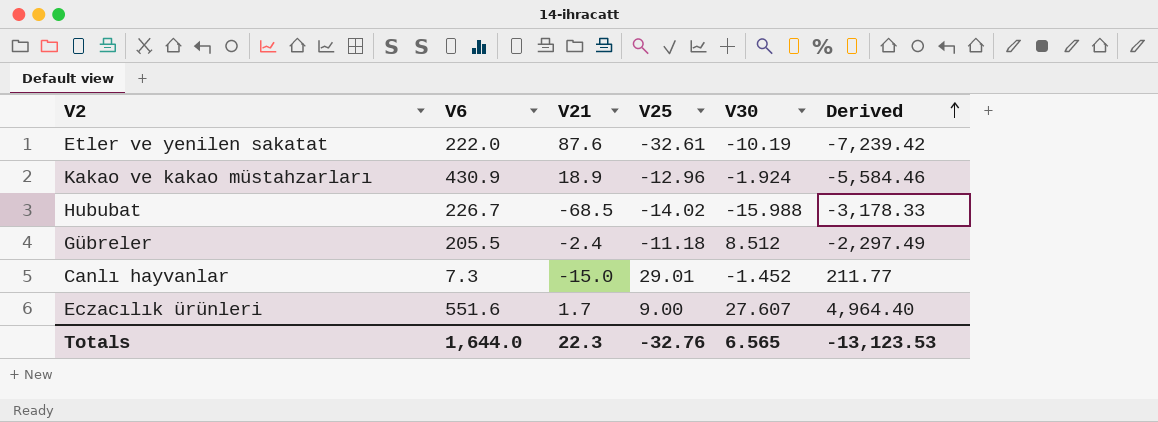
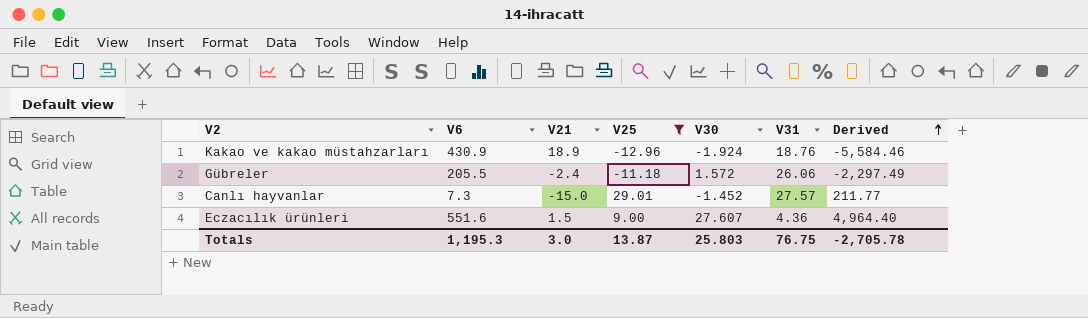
filter: none -> V25 >= -12.96
column V31 | position: none -> 6
Gübreler | V30: 8.512 -> 1.572
Eczacılık ürünleri | V21: 1.7 -> 1.5
Totals | V6: 1,644.0 -> 1,195.3
Totals | V21: 22.3 -> 3.0
Totals | V25: -32.76 -> 13.87
Totals | V30: 6.565 -> 25.803
Totals | Derived: -13,123.53 -> -2,705.78

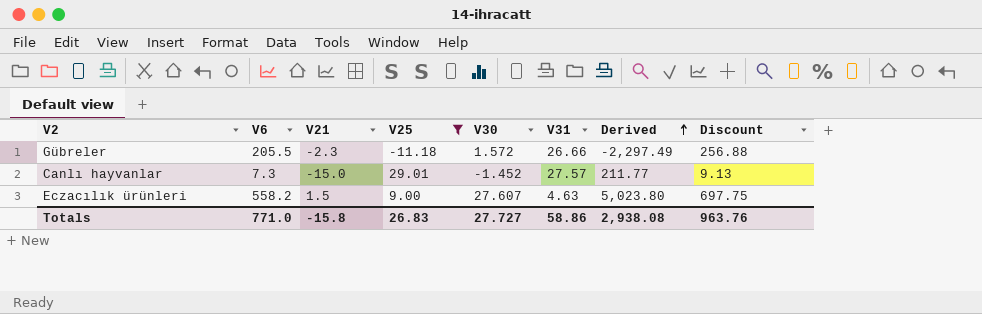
column Discount | formula: none -> [V6] * 1.25
row Kakao ve kakao müstahzarları: 430.9 | 18.9 | -12.96 | -1.924 | 18.76 | -5,584.46 -> none
Gübreler | V21: -2.4 -> -2.3
Gübreler | V31: 26.06 -> 26.66
Eczacılık ürünleri | V6: 551.6 -> 558.2
Eczacılık ürünleri | V31: 4.36 -> 4.63
Eczacılık ürünleri | Derived: 4,964.40 -> 5,023.80
Totals | V6: 1,195.3 -> 771.0
Totals | V21: 3.0 -> -15.8
Totals | V25: 13.87 -> 26.83
Totals | V30: 25.803 -> 27.727
Totals | V31: 76.75 -> 58.86
Totals | Derived: -2,705.78 -> 2,938.08

